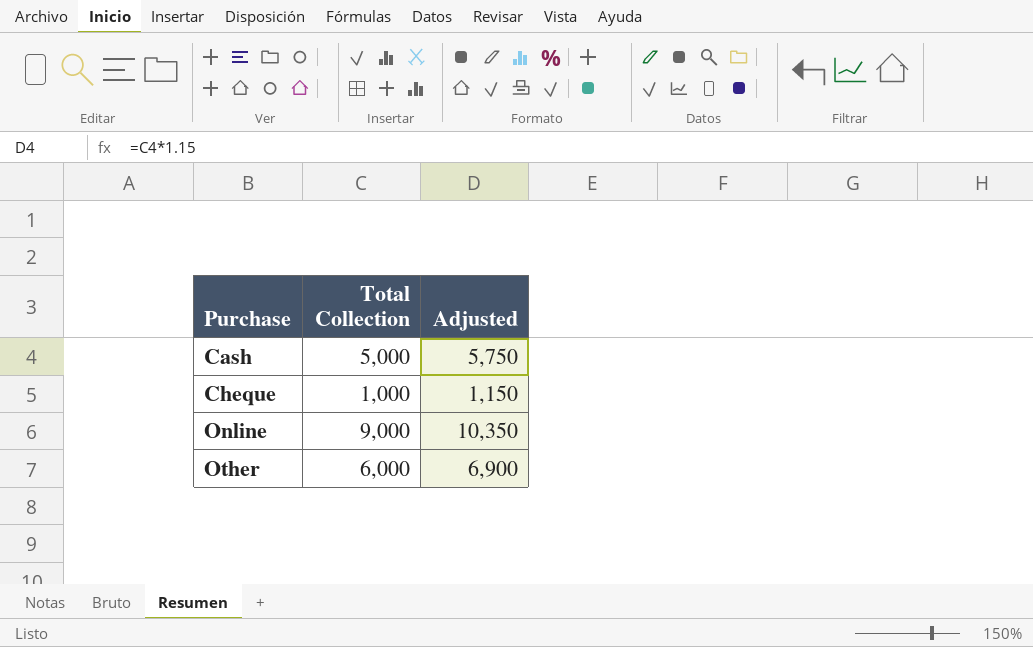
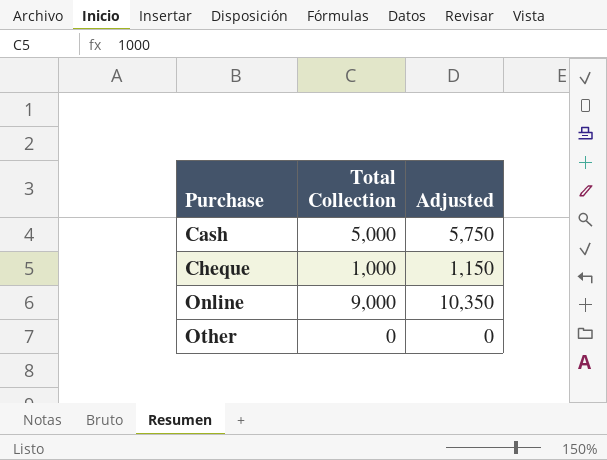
Other | Total Collection: 6,000 -> 0
Other | Adjusted: 6,900 -> 0

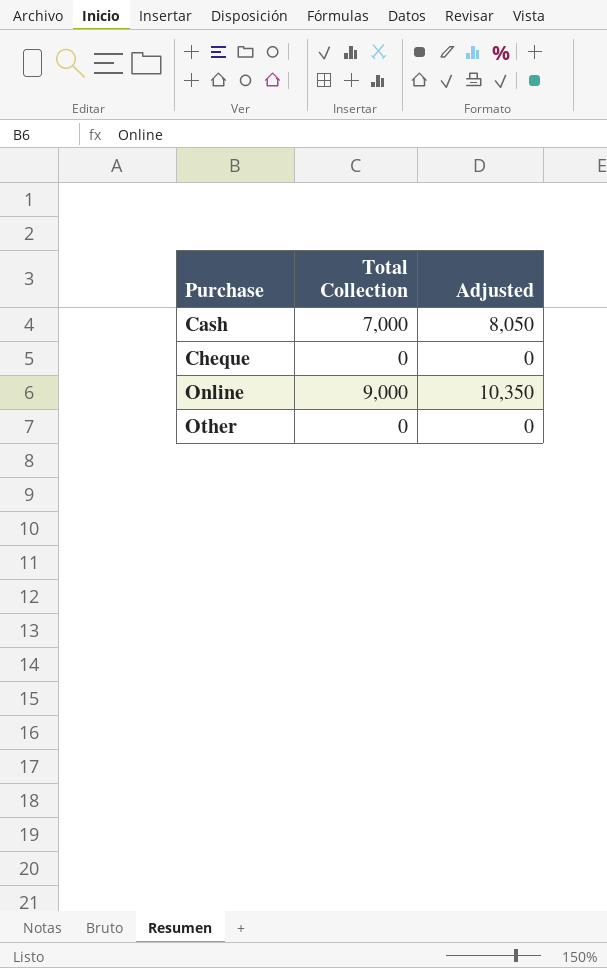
Cash | Total Collection: 5,000 -> 7,000
Cash | Adjusted: 5,750 -> 8,050
Cheque | Total Collection: 1,000 -> 0
Cheque | Adjusted: 1,150 -> 0

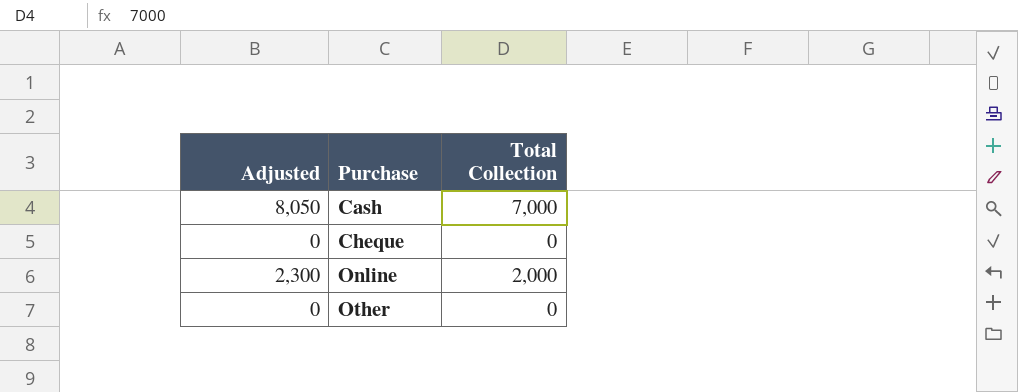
column Adjusted | position: 3 -> 1
Online | Adjusted: 10,350 -> 2,300
Online | Total Collection: 9,000 -> 2,000

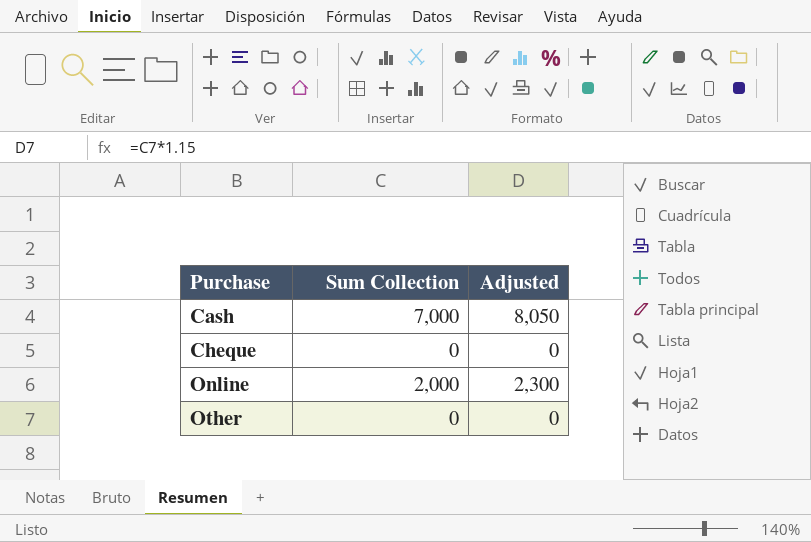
column name: Total Collection -> Sum Collection
column Adjusted | position: 1 -> 3

